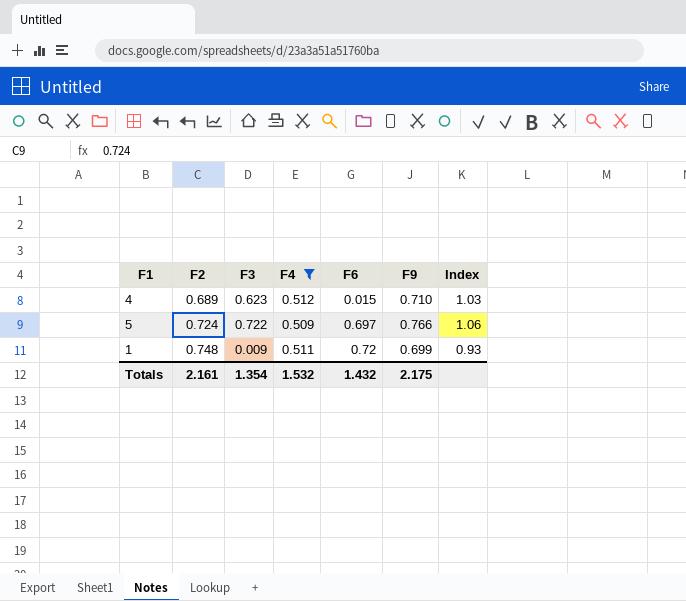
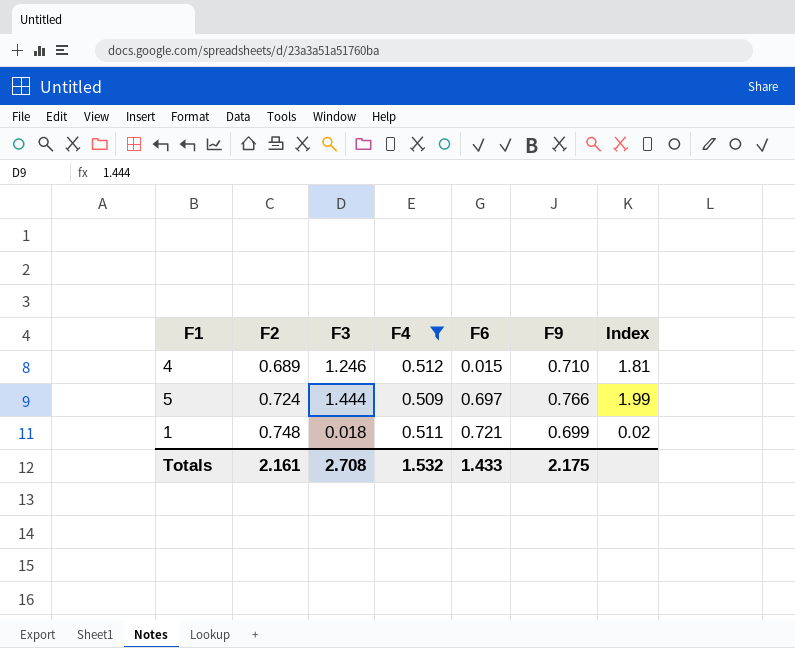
column Index | formula: [F9] / [F2] -> [F3] / [F2]
4 | F3: 0.623 -> 1.246
5 | F3: 0.722 -> 1.444
1 | F3: 0.009 -> 0.018
1 | F6: 0.72 -> 0.721
Totals | F3: 1.354 -> 2.708
Totals | F6: 1.432 -> 1.433

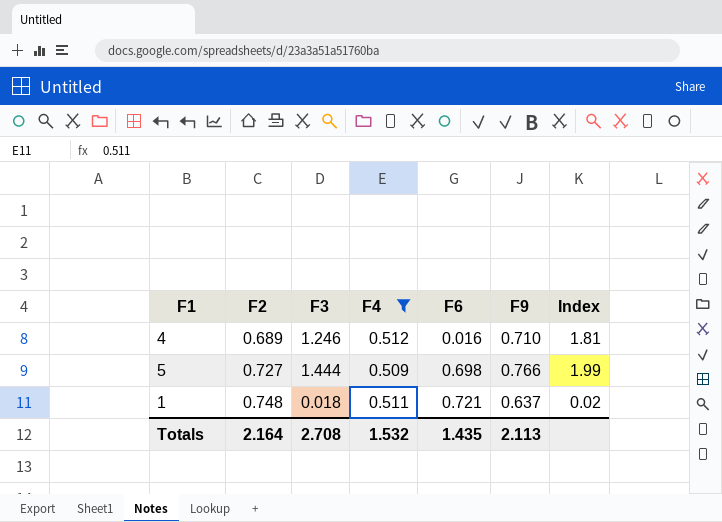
4 | F6: 0.015 -> 0.016
5 | F2: 0.724 -> 0.727
5 | F6: 0.697 -> 0.698
1 | F9: 0.699 -> 0.637
Totals | F2: 2.161 -> 2.164
Totals | F6: 1.433 -> 1.435
Totals | F9: 2.175 -> 2.113

